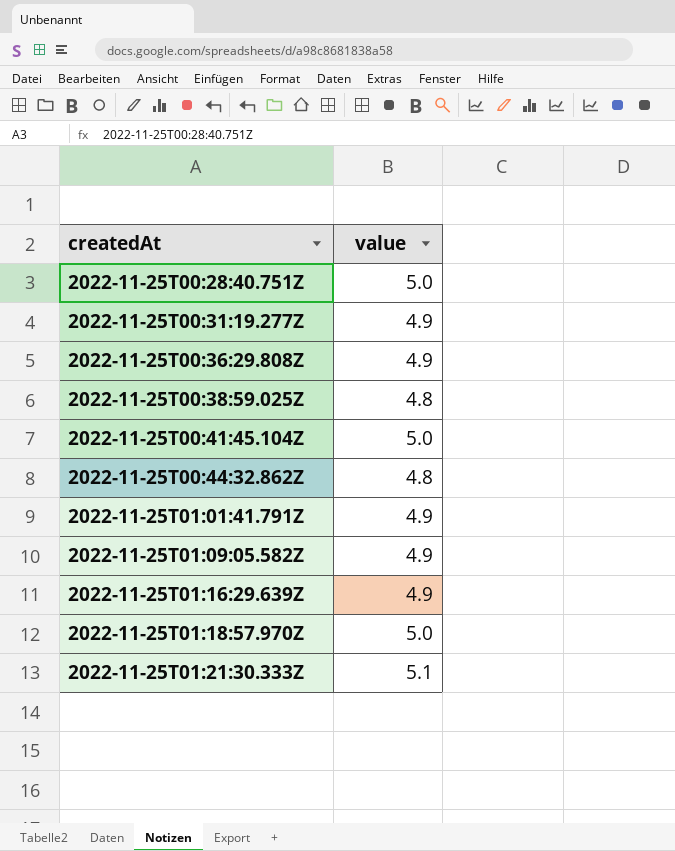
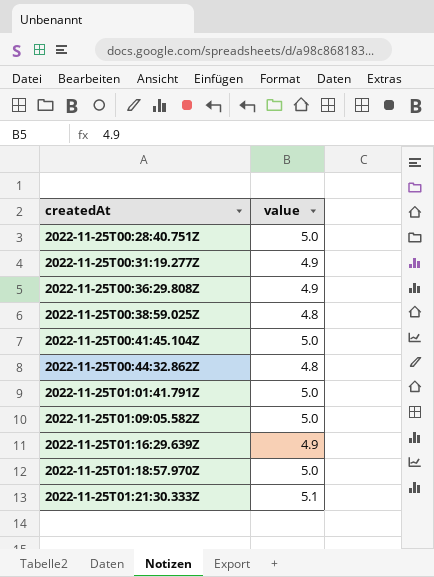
2022-11-25T01:01:41.791Z | value: 4.9 -> 5.0
2022-11-25T01:09:05.582Z | value: 4.9 -> 5.0

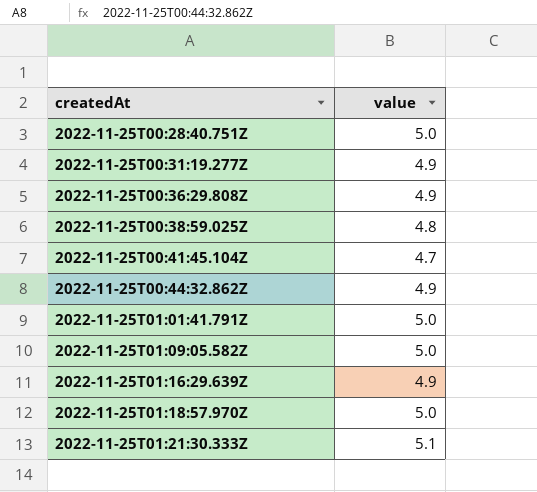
2022-11-25T00:41:45.104Z | value: 5.0 -> 4.7
2022-11-25T00:44:32.862Z | value: 4.8 -> 4.9

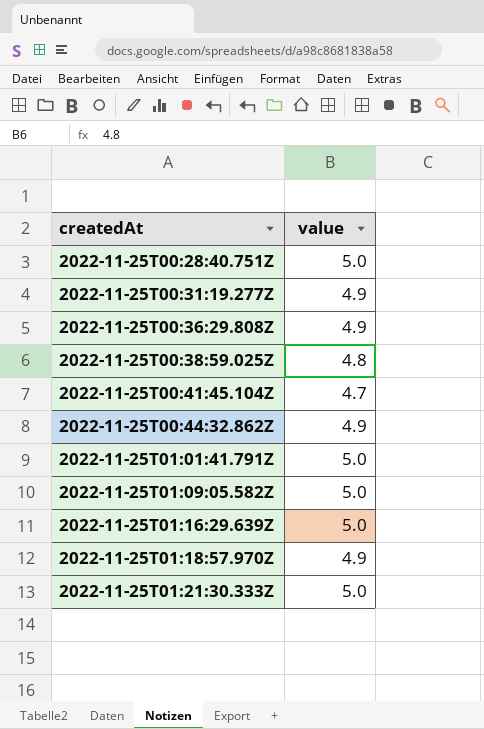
2022-11-25T01:16:29.639Z | value: 4.9 -> 5.0
2022-11-25T01:18:57.970Z | value: 5.0 -> 4.9
2022-11-25T01:21:30.333Z | value: 5.1 -> 5.0

